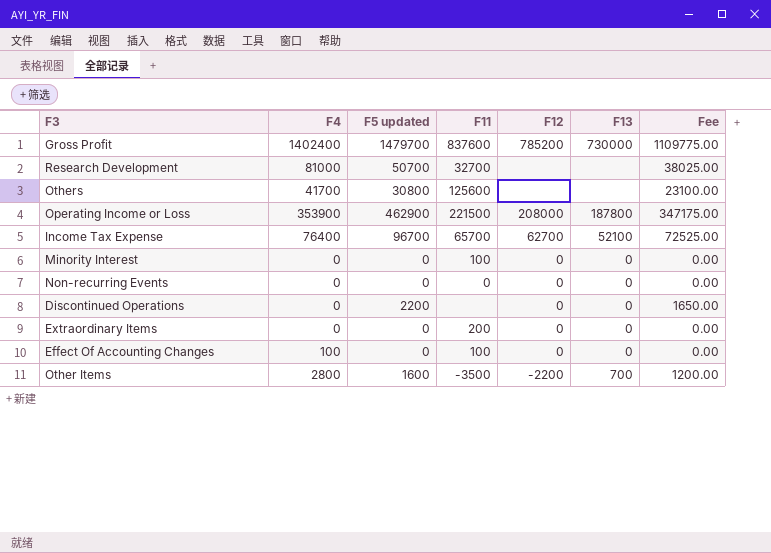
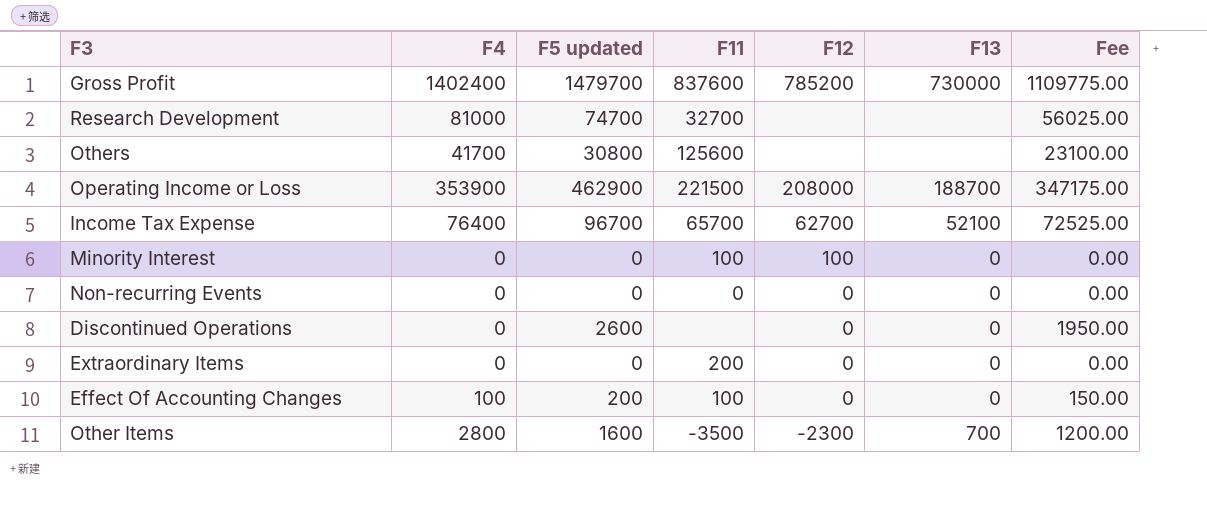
Research Development | F5 updated: 50700 -> 74700
Research Development | Fee: 38025.00 -> 56025.00
Operating Income or Loss | F13: 187800 -> 188700
Minority Interest | F12: 0 -> 100
Discontinued Operations | F5 updated: 2200 -> 2600
Discontinued Operations | Fee: 1650.00 -> 1950.00
Effect Of Accounting Changes | F5 updated: 0 -> 200
Effect Of Accounting Changes | Fee: 0.00 -> 150.00
Other Items | F12: -2200 -> -2300

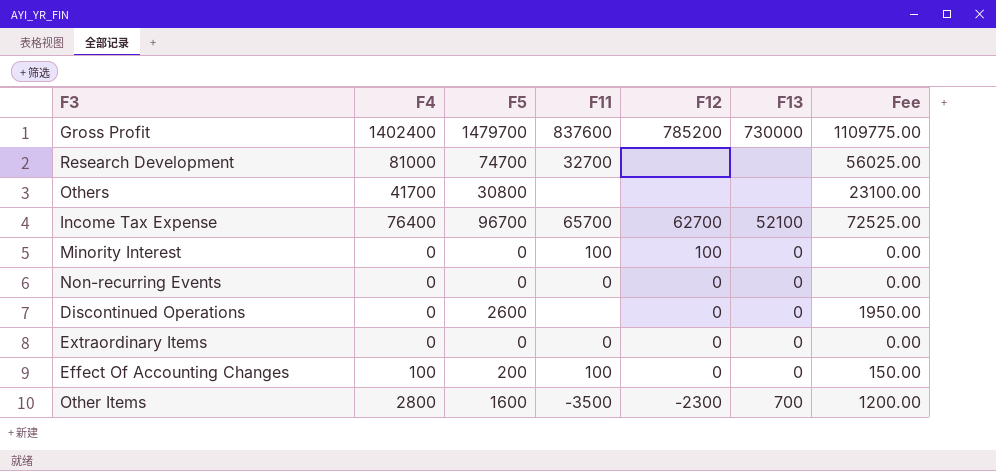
column name: F5 updated -> F5
row Operating Income or Loss: 353900 | 462900 | 221500 | 208000 | 188700 | 347175.00 -> none
Others | F11: 125600 -> none
Extraordinary Items | F11: 200 -> 0

